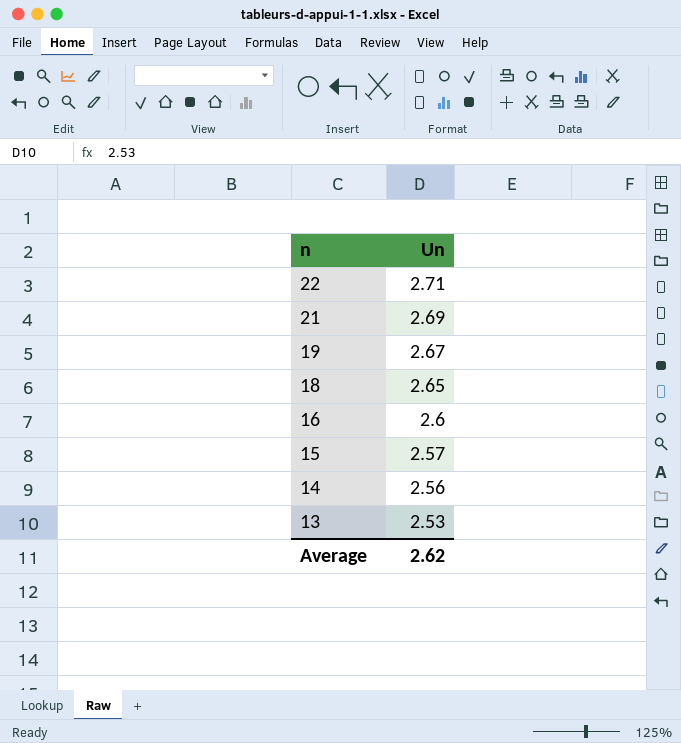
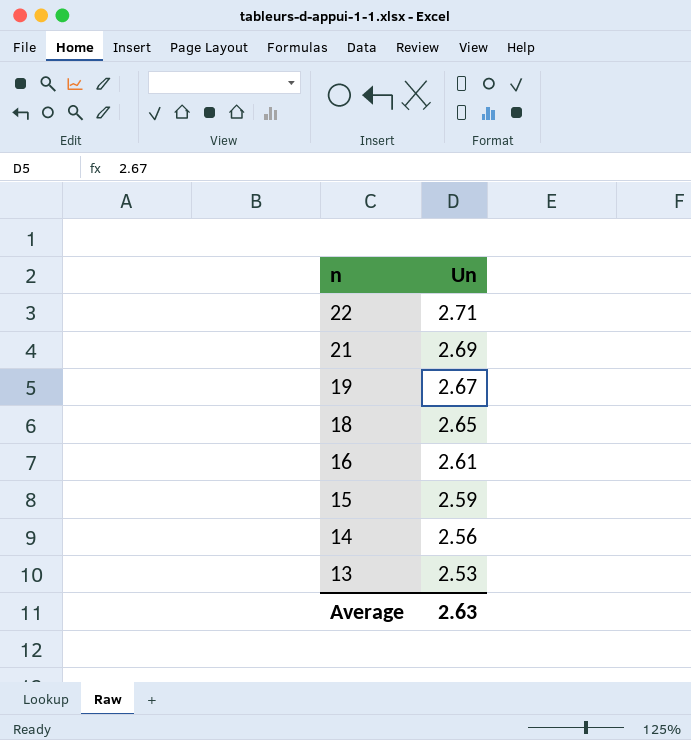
16 | Un: 2.6 -> 2.61
15 | Un: 2.57 -> 2.59
Average | Un: 2.62 -> 2.63

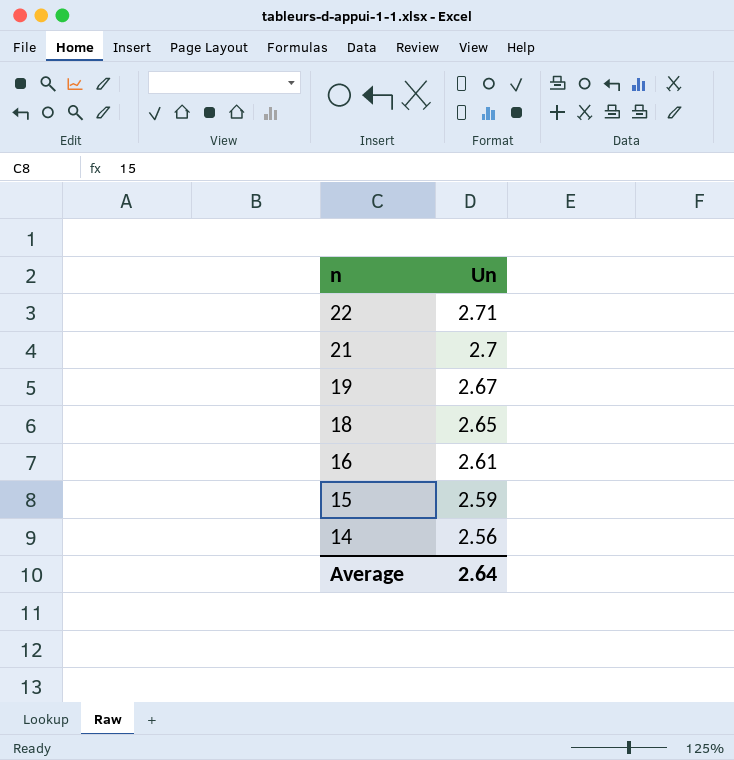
row 13: 2.53 -> none
21 | Un: 2.69 -> 2.7
Average | Un: 2.63 -> 2.64

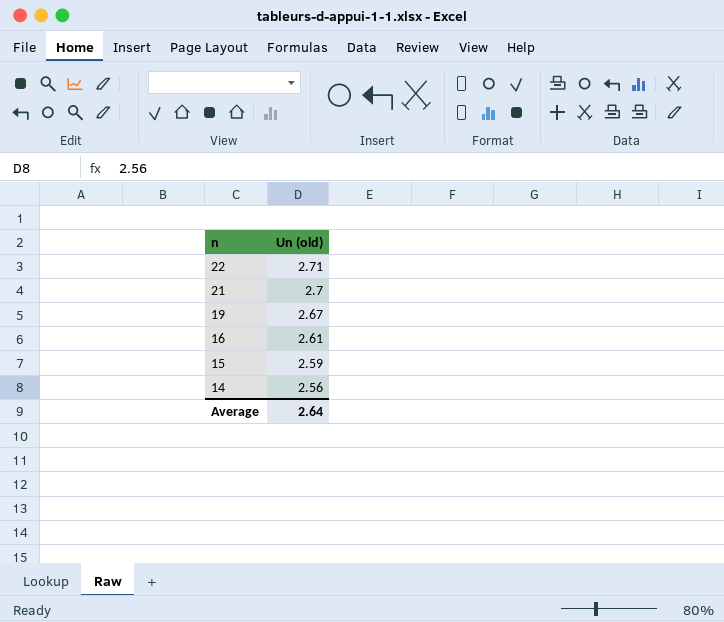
column name: Un -> Un (old)
row 18: 2.65 -> none

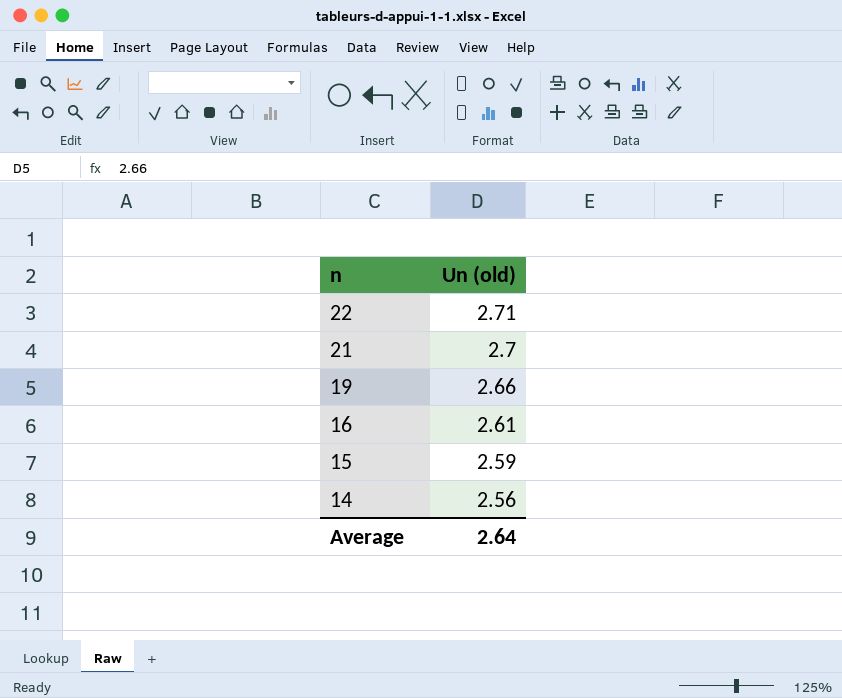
19 | Un (old): 2.67 -> 2.66

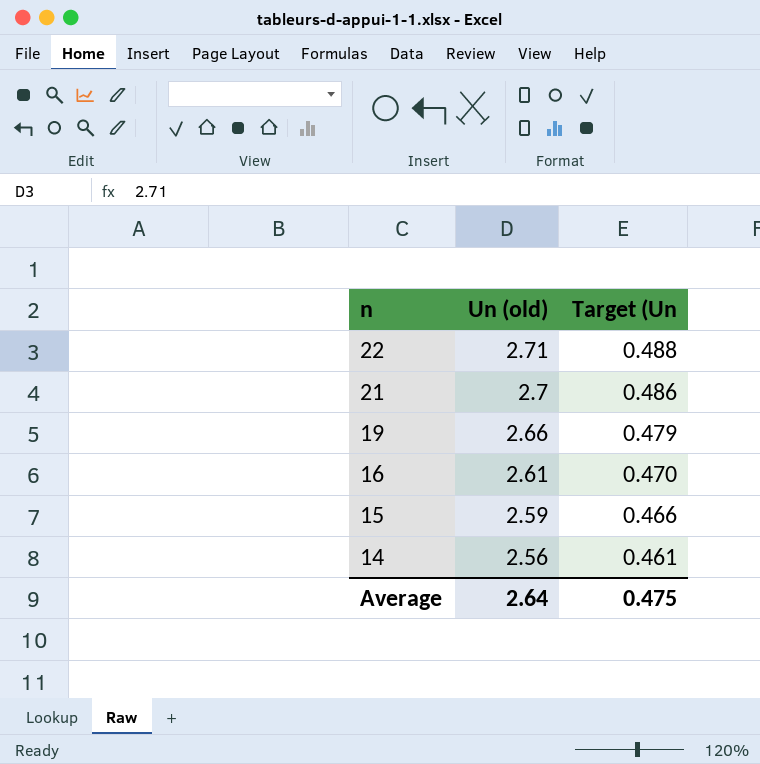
column Target (Un | formula: none -> [Un (old)] * 0.18

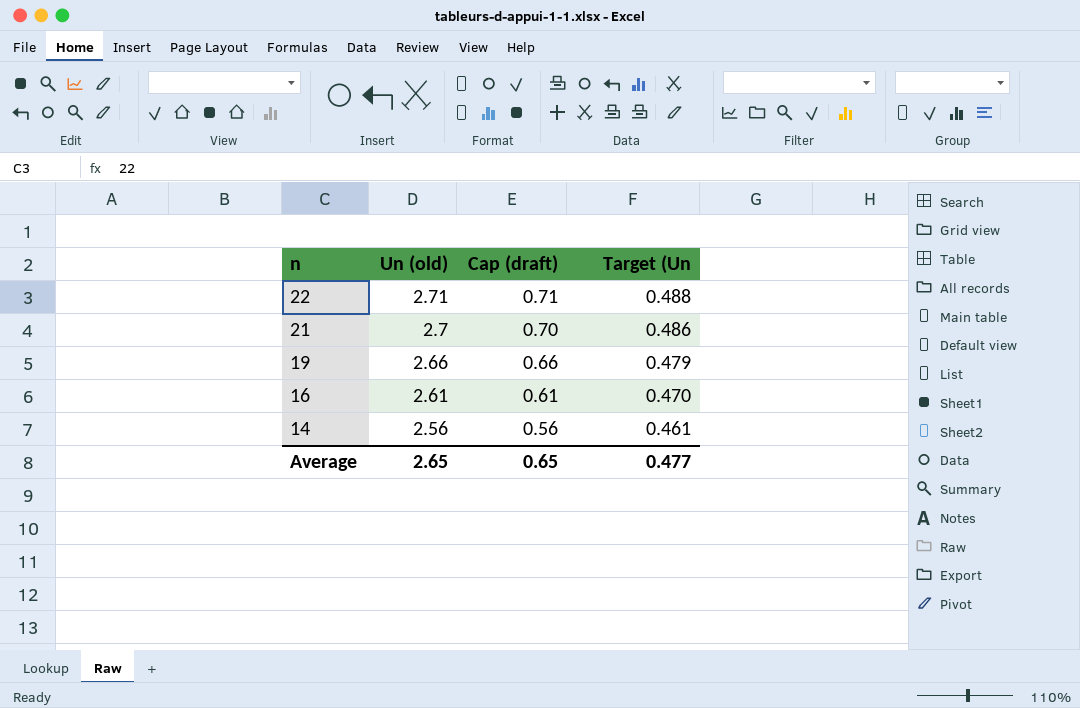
column Cap (draft) | formula: none -> [Un (old)] - 2
row 15: 2.59 | 0.466 -> none
Average | Un (old): 2.64 -> 2.65
Average | Target (Un: 0.475 -> 0.477

